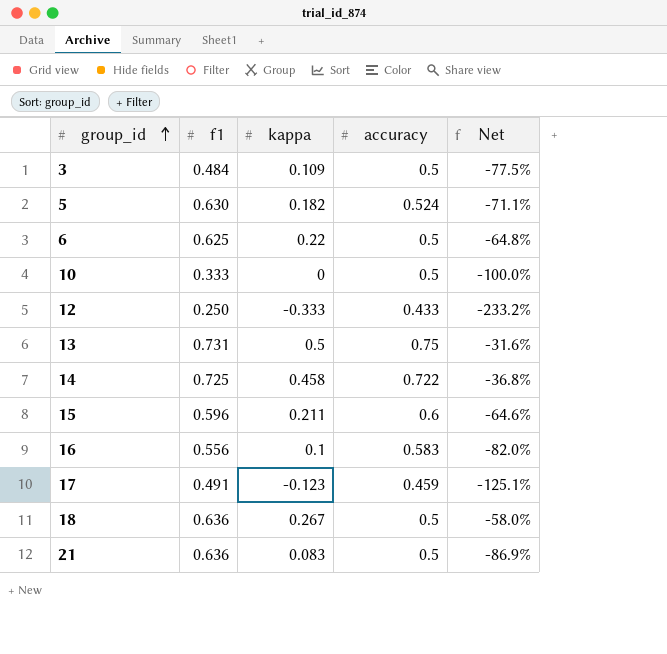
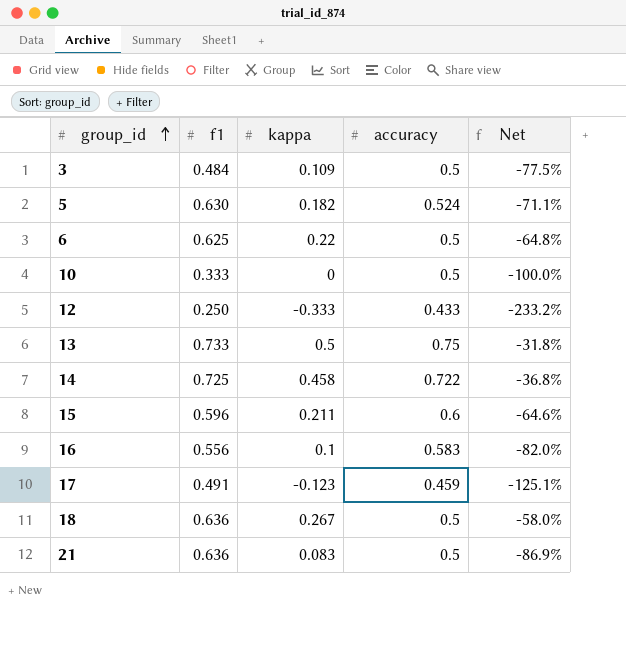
13 | f1: 0.731 -> 0.733
13 | Net: -31.6% -> -31.8%

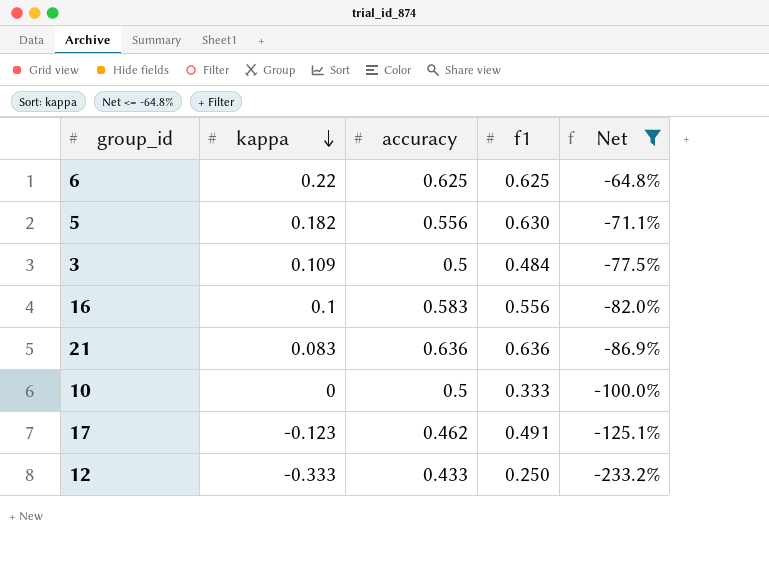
filter: none -> Net <= -64.8%
row order: group_id ascending -> kappa descending
column f1 | position: 2 -> 4
6 | accuracy: 0.5 -> 0.625
5 | accuracy: 0.524 -> 0.556
21 | accuracy: 0.5 -> 0.636
17 | accuracy: 0.459 -> 0.462

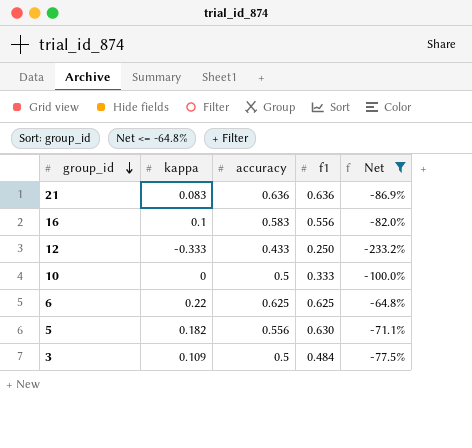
row order: kappa descending -> group_id descending
row 17: -0.123 | 0.462 | 0.491 | -125.1% -> none

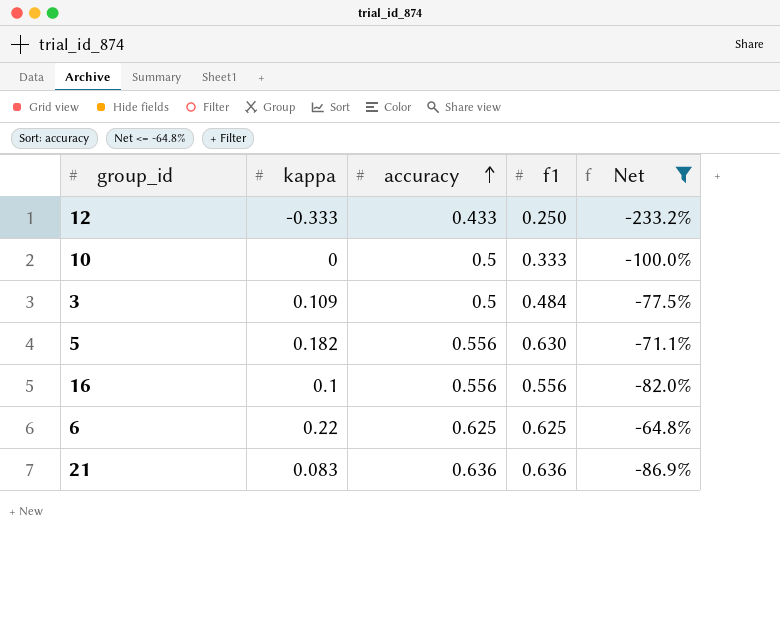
row order: group_id descending -> accuracy ascending
16 | accuracy: 0.583 -> 0.556

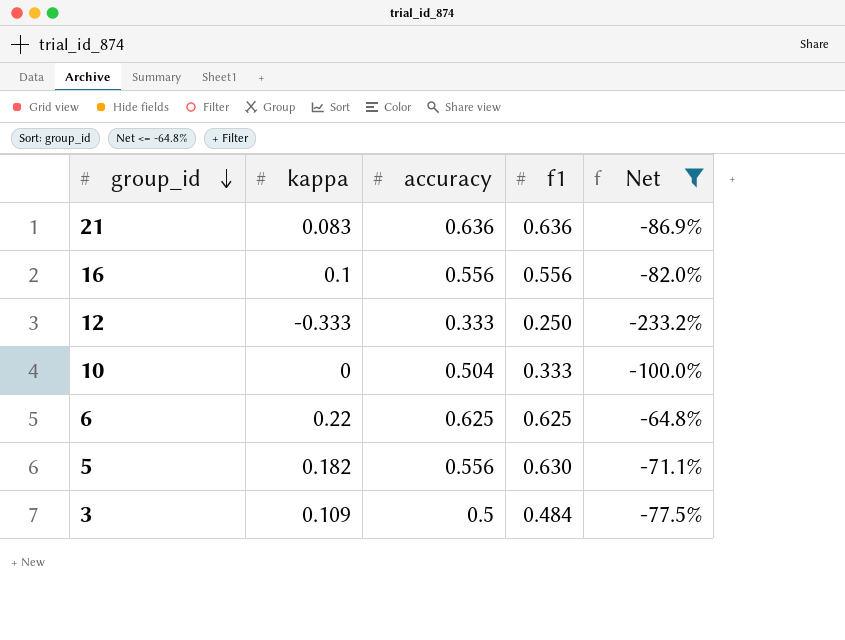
row order: accuracy ascending -> group_id descending
12 | accuracy: 0.433 -> 0.333
10 | accuracy: 0.5 -> 0.504

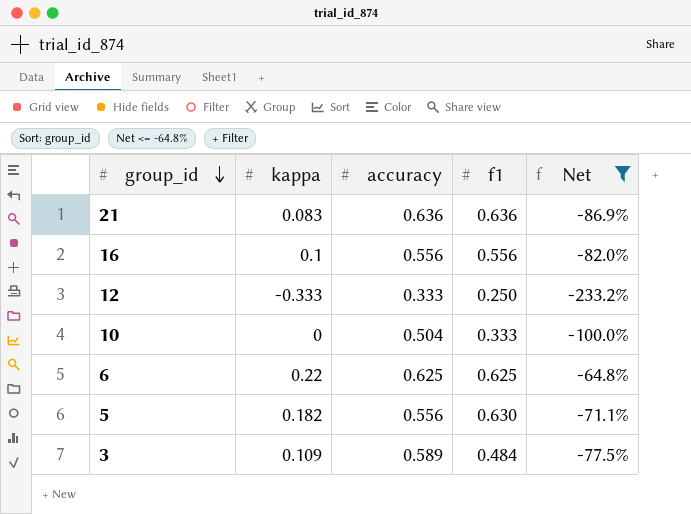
3 | accuracy: 0.5 -> 0.589

